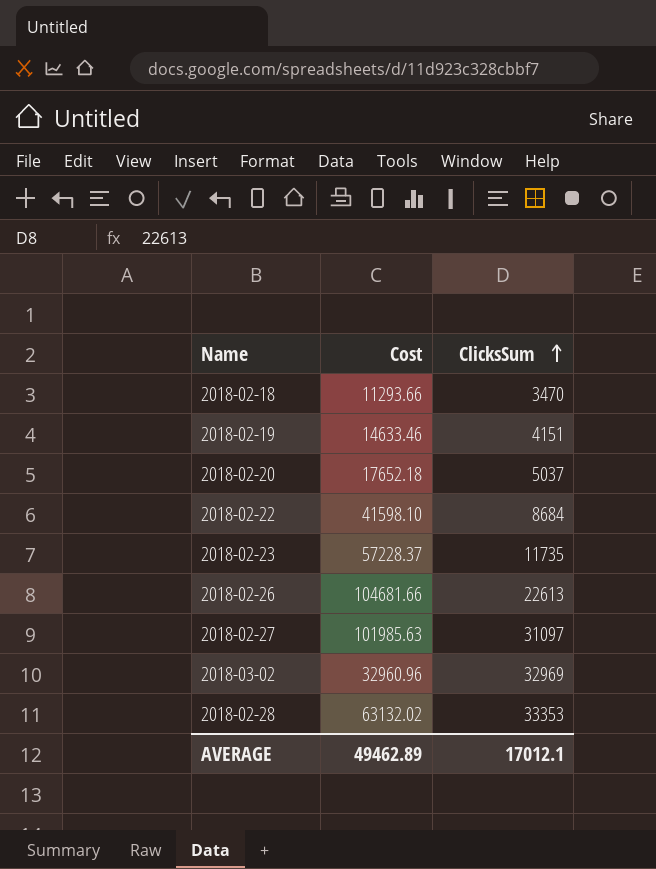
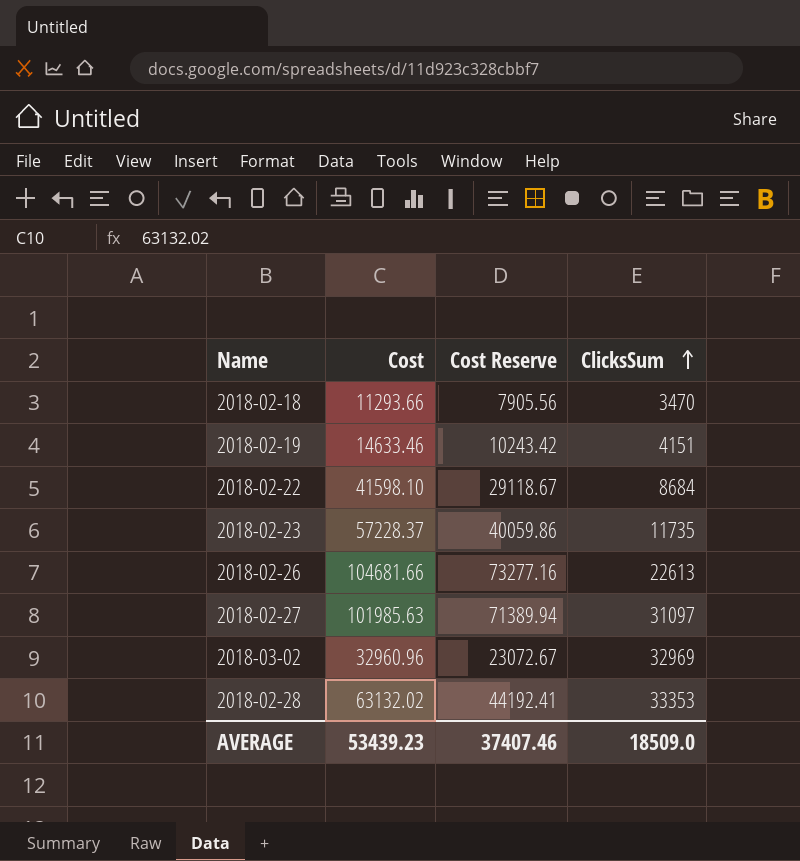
column Cost Reserve | formula: none -> [Cost] * 0.7
row 2018-02-20: 17652.18 | 5037 -> none
AVERAGE | Cost: 49462.89 -> 53439.23
AVERAGE | ClicksSum: 17012.1 -> 18509.0

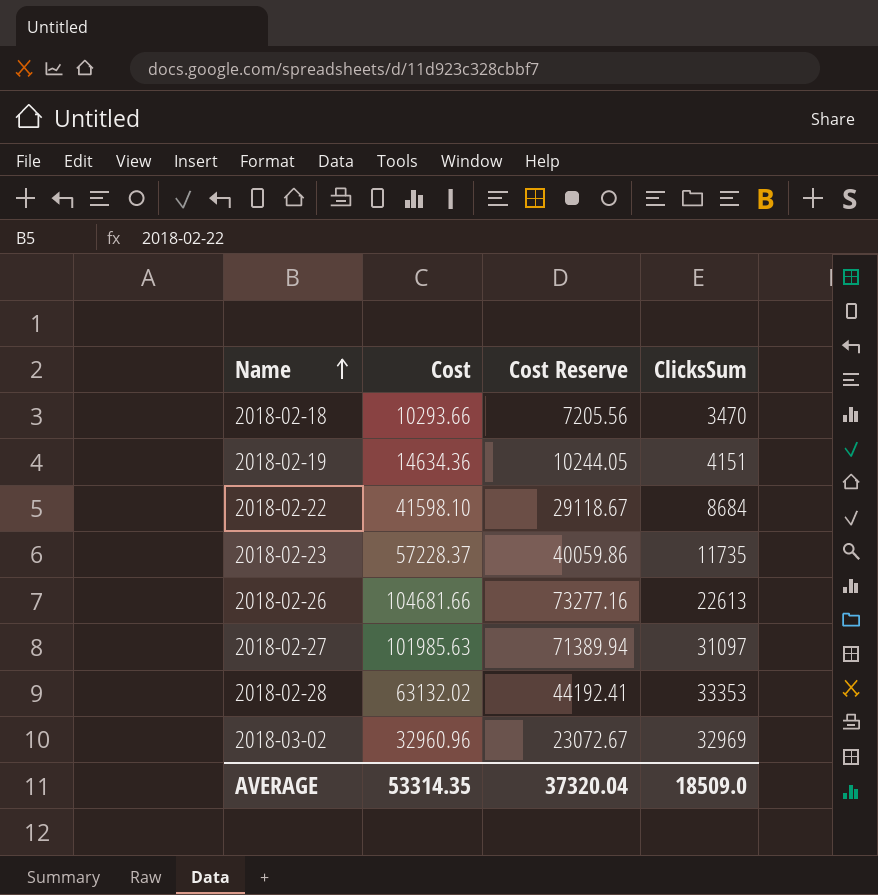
row order: ClicksSum ascending -> Name ascending
2018-02-18 | Cost: 11293.66 -> 10293.66
2018-02-18 | Cost Reserve: 7905.56 -> 7205.56
2018-02-19 | Cost: 14633.46 -> 14634.36
2018-02-19 | Cost Reserve: 10243.42 -> 10244.05
AVERAGE | Cost: 53439.23 -> 53314.35
AVERAGE | Cost Reserve: 37407.46 -> 37320.04

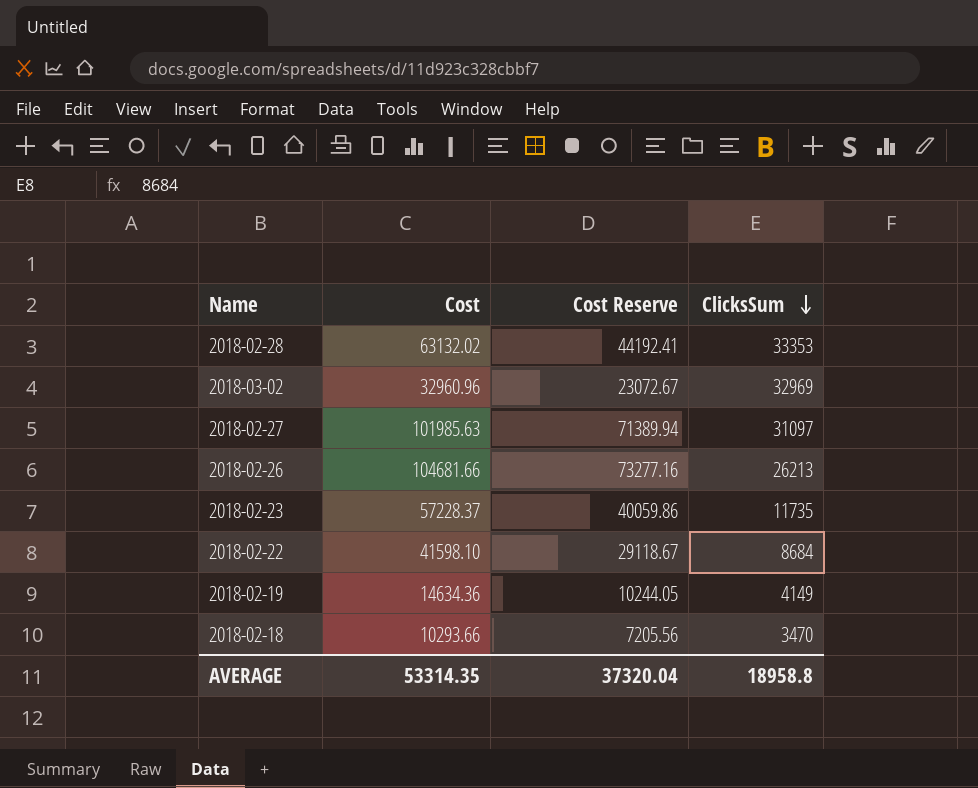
row order: Name ascending -> ClicksSum descending
2018-02-26 | ClicksSum: 22613 -> 26213
2018-02-19 | ClicksSum: 4151 -> 4149
AVERAGE | ClicksSum: 18509.0 -> 18958.8

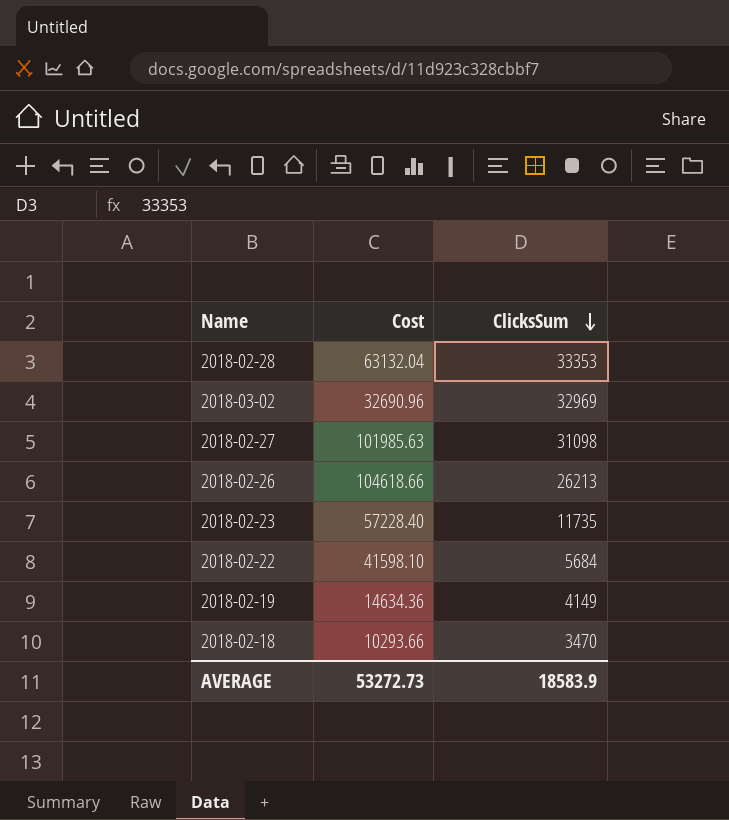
column Cost Reserve | formula: [Cost] * 0.7 -> none
2018-02-28 | Cost: 63132.02 -> 63132.04
2018-03-02 | Cost: 32960.96 -> 32690.96
2018-02-27 | ClicksSum: 31097 -> 31098
2018-02-26 | Cost: 104681.66 -> 104618.66
2018-02-23 | Cost: 57228.37 -> 57228.40
2018-02-22 | ClicksSum: 8684 -> 5684
AVERAGE | Cost: 53314.35 -> 53272.73
AVERAGE | ClicksSum: 18958.8 -> 18583.9

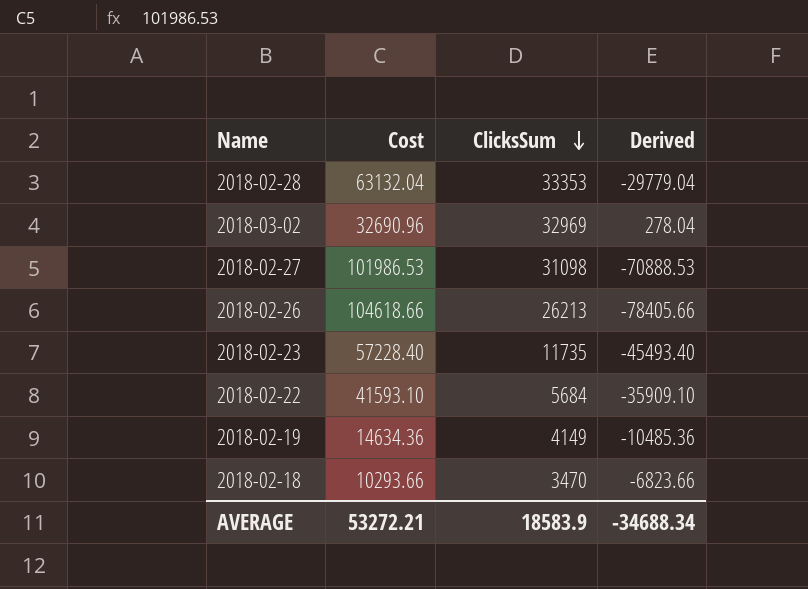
column Derived | formula: none -> [ClicksSum] - [Cost]
2018-02-27 | Cost: 101985.63 -> 101986.53
2018-02-22 | Cost: 41598.10 -> 41593.10
AVERAGE | Cost: 53272.73 -> 53272.21

